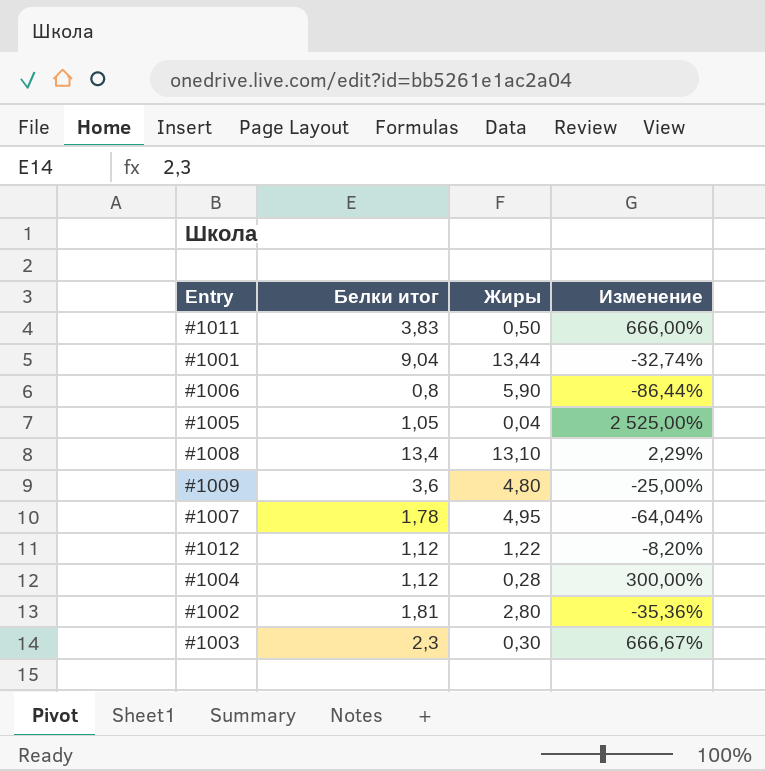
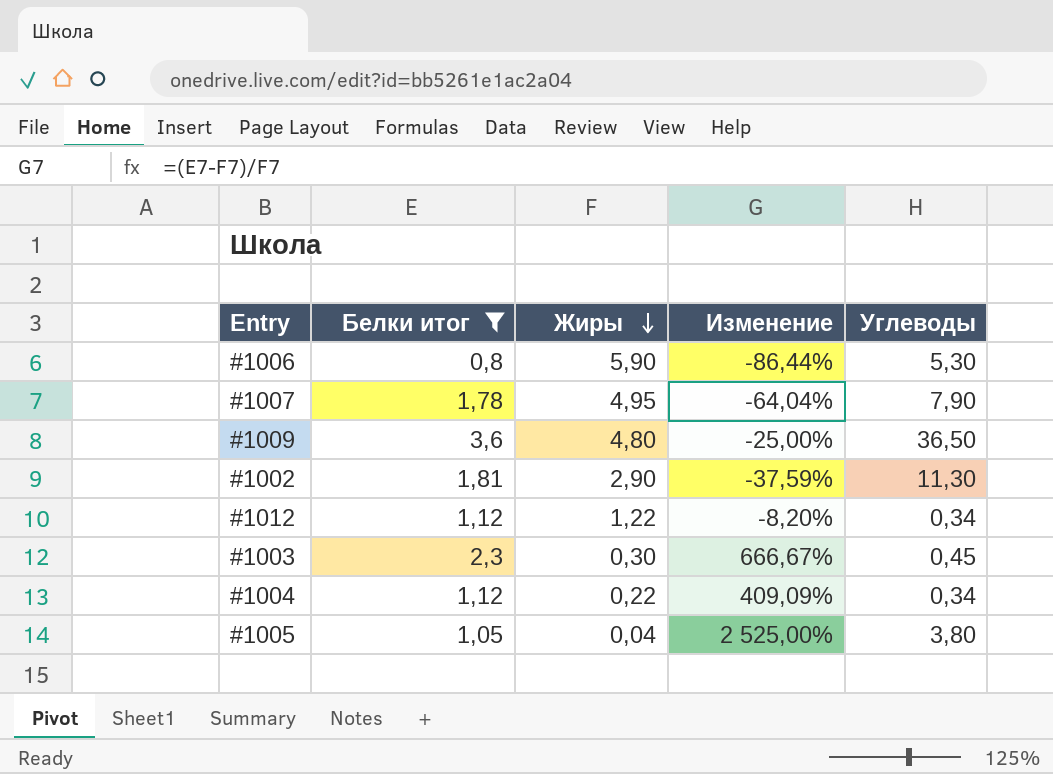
filter: none -> Белки итог <= 3,6
row order: none -> Жиры descending
column Углеводы | position: none -> 5
#1002 | Жиры: 2,80 -> 2,90
#1002 | Изменение: -35,36% -> -37,59%
#1004 | Жиры: 0,28 -> 0,22
#1004 | Изменение: 300,00% -> 409,09%

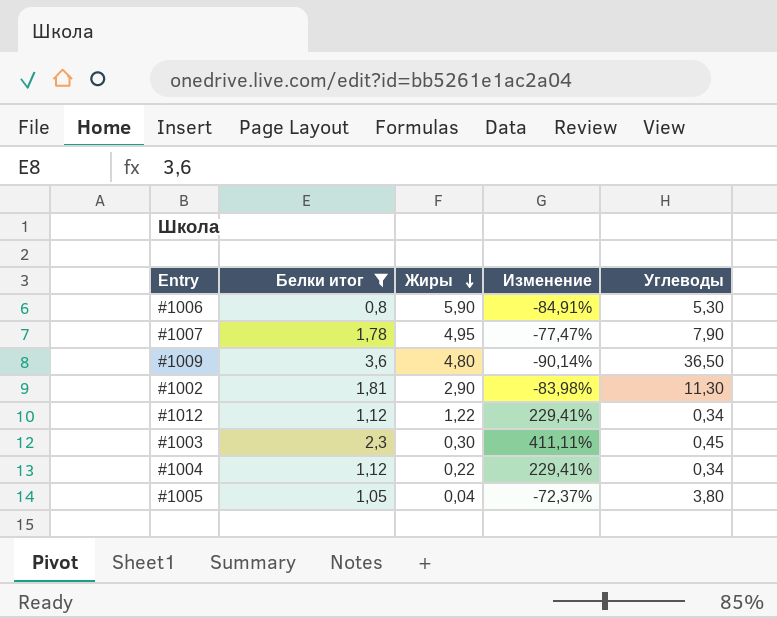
column Изменение | formula: ([Белки итог] - [Жиры]) / [Жиры] -> ([Белки итог] - [Углеводы]) / [Углеводы]

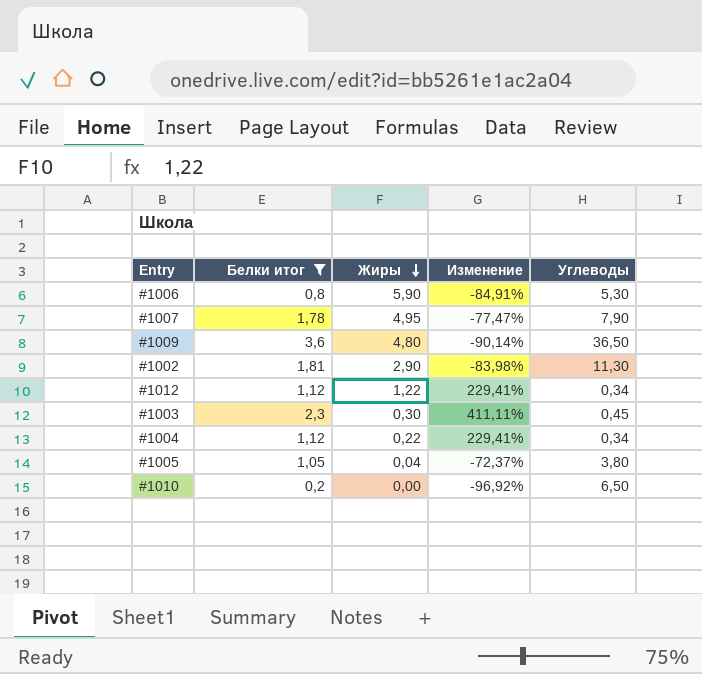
row #1010: none -> 0,2 | 0,00 | -96,92% | 6,50

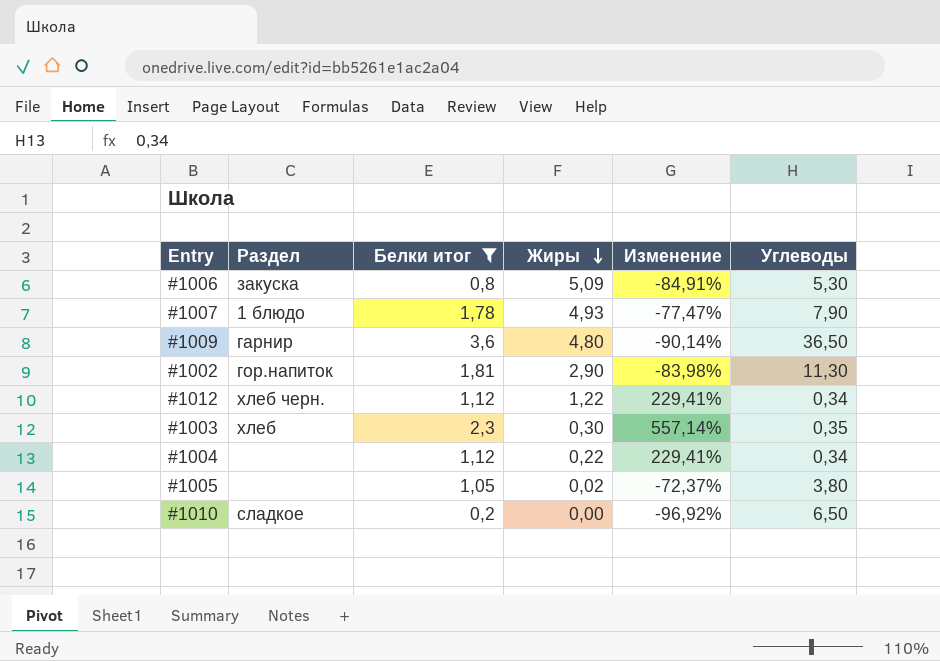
column Раздел | position: none -> 2
#1006 | Жиры: 5,90 -> 5,09
#1007 | Жиры: 4,95 -> 4,93
#1003 | Изменение: 411,11% -> 557,14%
#1003 | Углеводы: 0,45 -> 0,35
#1005 | Жиры: 0,04 -> 0,02

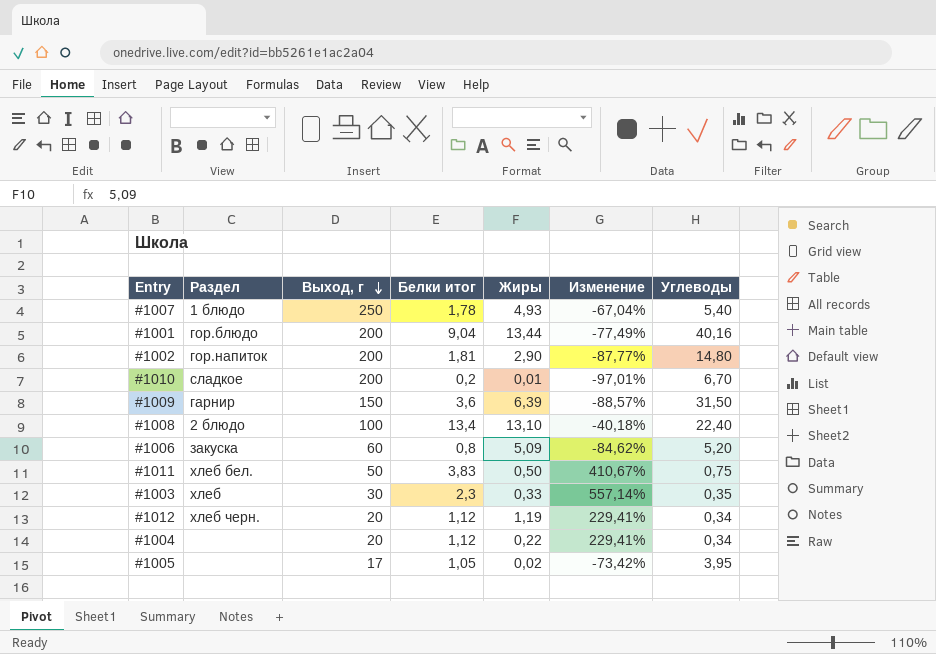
filter: Белки итог <= 3,6 -> none
row order: Жиры descending -> Выход, г descending
column Выход, г | position: none -> 3
#1007 | Изменение: -77,47% -> -67,04%
#1007 | Углеводы: 7,90 -> 5,40
#1002 | Изменение: -83,98% -> -87,77%
#1002 | Углеводы: 11,30 -> 14,80
#1010 | Жиры: 0,00 -> 0,01
#1010 | Изменение: -96,92% -> -97,01%
#1010 | Углеводы: 6,50 -> 6,70
#1009 | Жиры: 4,80 -> 6,39
#1009 | Изменение: -90,14% -> -88,57%
#1009 | Углеводы: 36,50 -> 31,50
#1006 | Изменение: -84,91% -> -84,62%
#1006 | Углеводы: 5,30 -> 5,20
#1003 | Жиры: 0,30 -> 0,33
#1012 | Жиры: 1,22 -> 1,19
#1005 | Изменение: -72,37% -> -73,42%
#1005 | Углеводы: 3,80 -> 3,95

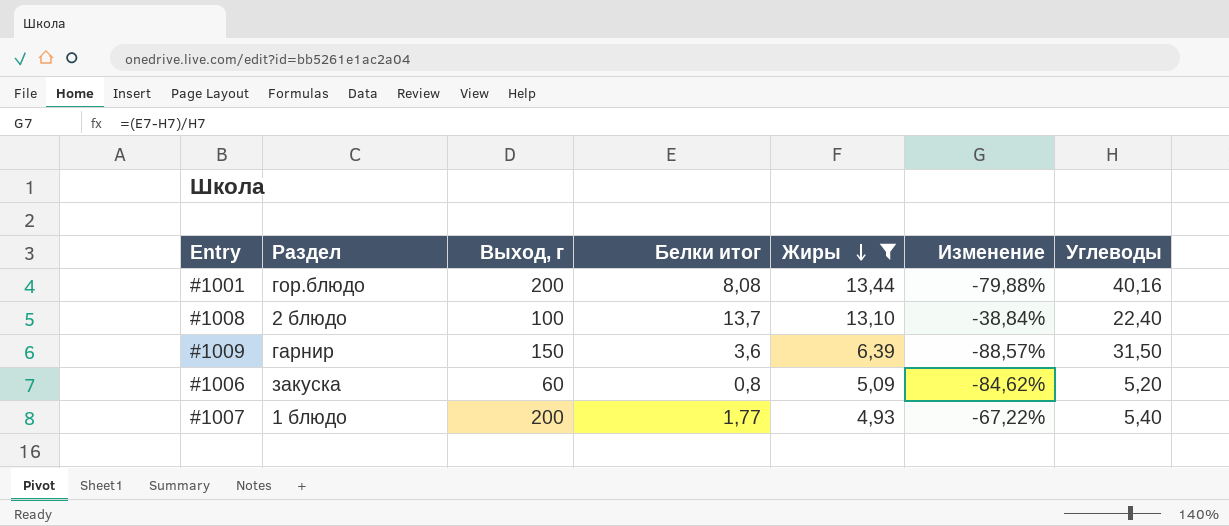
filter: none -> Жиры >= 4,93
row order: Выход, г descending -> Жиры descending
#1001 | Белки итог: 9,04 -> 8,08
#1001 | Изменение: -77,49% -> -79,88%
#1008 | Белки итог: 13,4 -> 13,7
#1008 | Изменение: -40,18% -> -38,84%
#1007 | Выход, г: 250 -> 200
#1007 | Белки итог: 1,78 -> 1,77
#1007 | Изменение: -67,04% -> -67,22%

